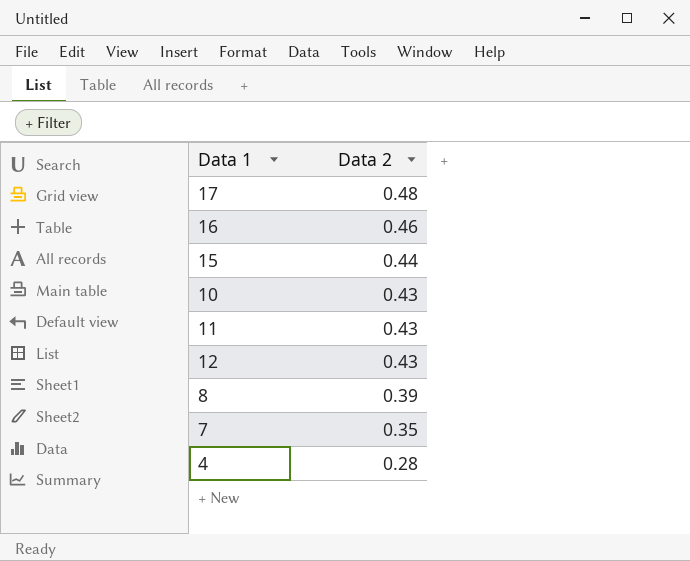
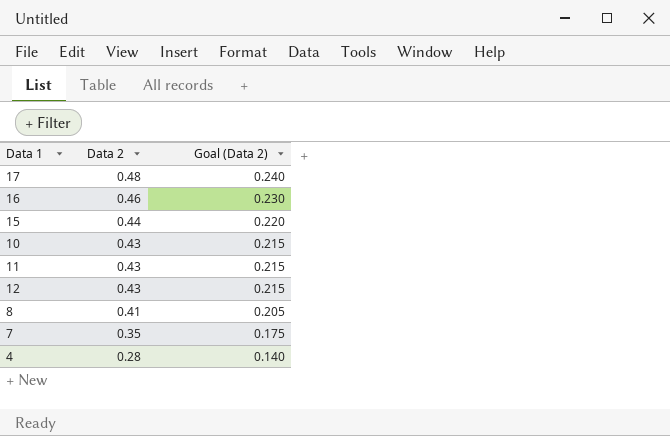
column Goal (Data 2) | formula: none -> [Data 2] * 0.5
8 | Data 2: 0.39 -> 0.41

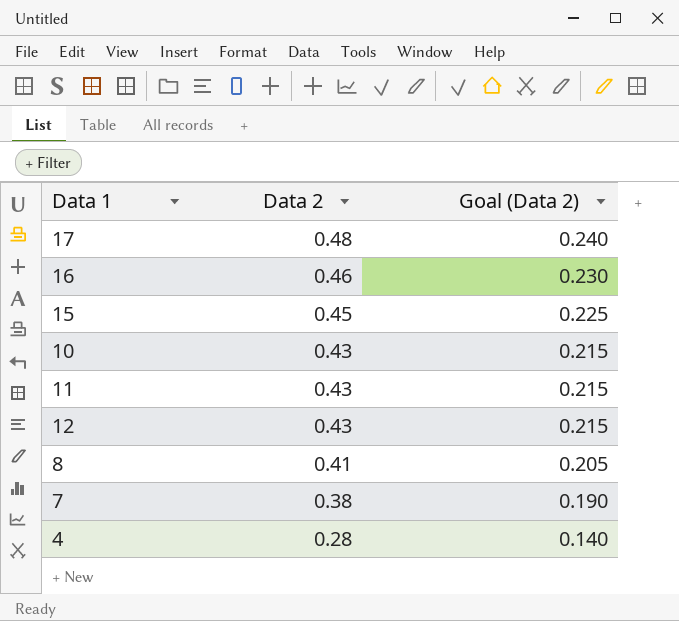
15 | Data 2: 0.44 -> 0.45
15 | Goal (Data 2): 0.220 -> 0.225
7 | Data 2: 0.35 -> 0.38
7 | Goal (Data 2): 0.175 -> 0.190

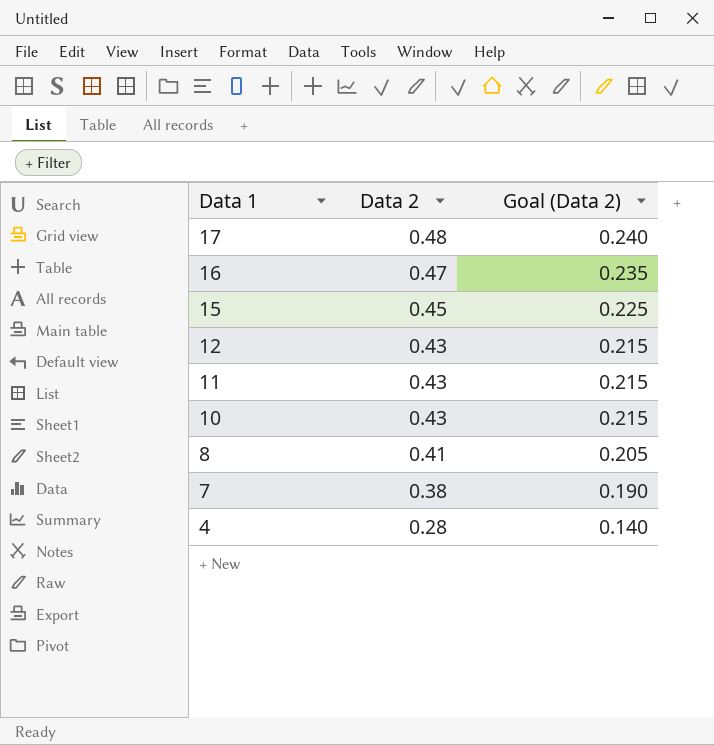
row order: Data 2 descending -> Data 1 descending
16 | Data 2: 0.46 -> 0.47
16 | Goal (Data 2): 0.230 -> 0.235

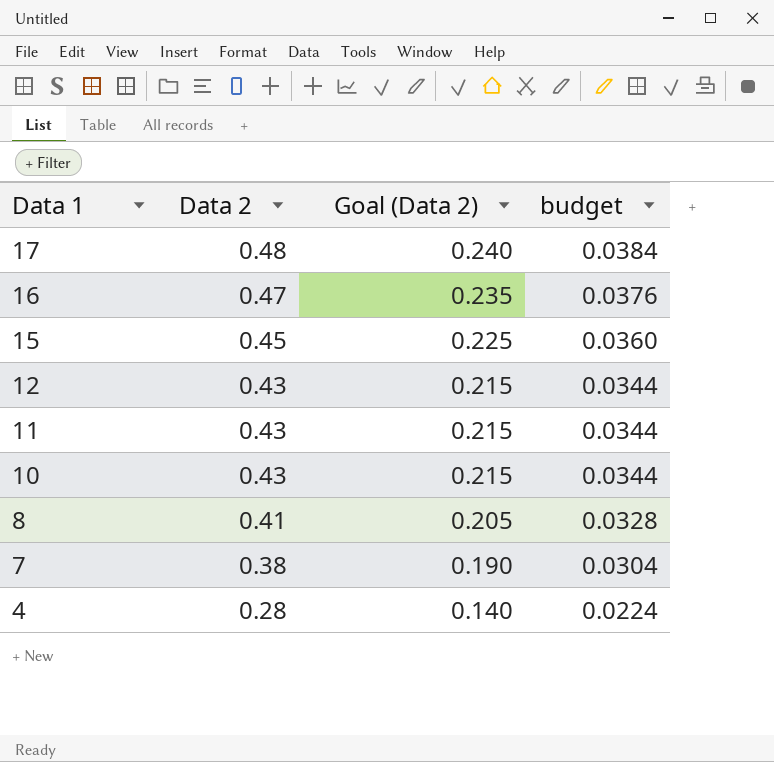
column budget | formula: none -> [Data 2] * 0.08

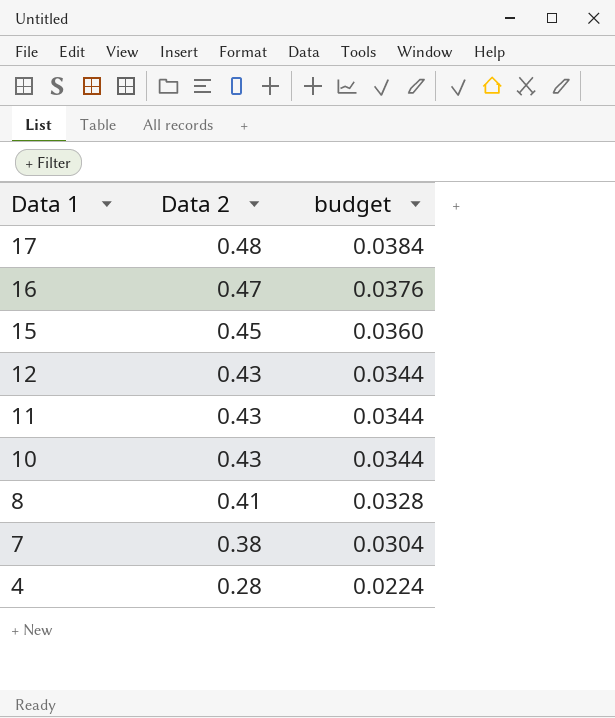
column Goal (Data 2) | formula: [Data 2] * 0.5 -> none

